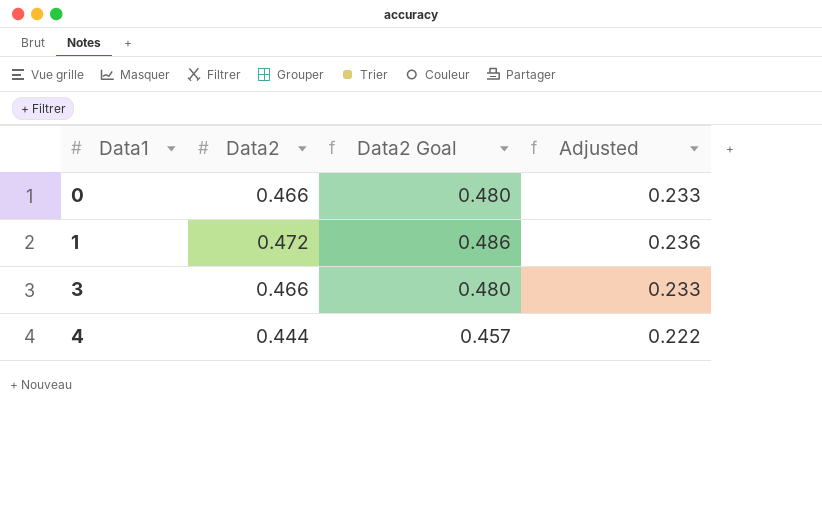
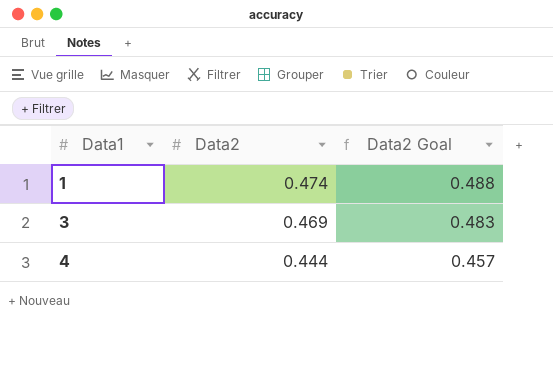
column Adjusted | formula: [Data2] * 0.5 -> none
row 0: 0.466 | 0.480 | 0.233 -> none
1 | Data2: 0.472 -> 0.474
1 | Data2 Goal: 0.486 -> 0.488
3 | Data2: 0.466 -> 0.469
3 | Data2 Goal: 0.480 -> 0.483

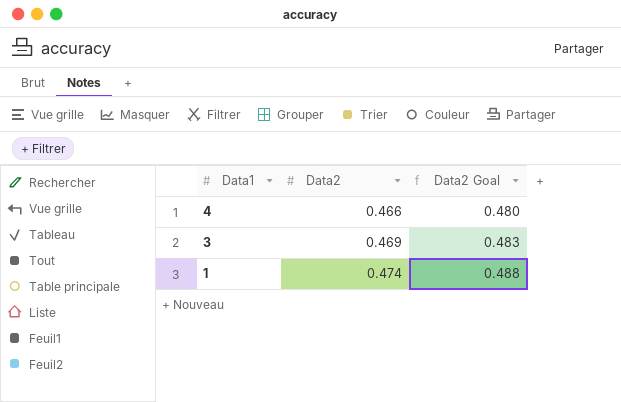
row order: Data1 ascending -> Data1 descending
4 | Data2: 0.444 -> 0.466
4 | Data2 Goal: 0.457 -> 0.480

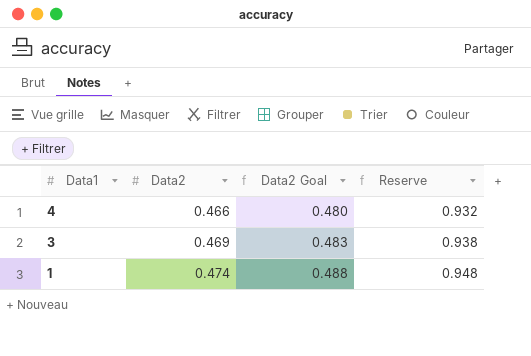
column Reserve | formula: none -> [Data2] * 2

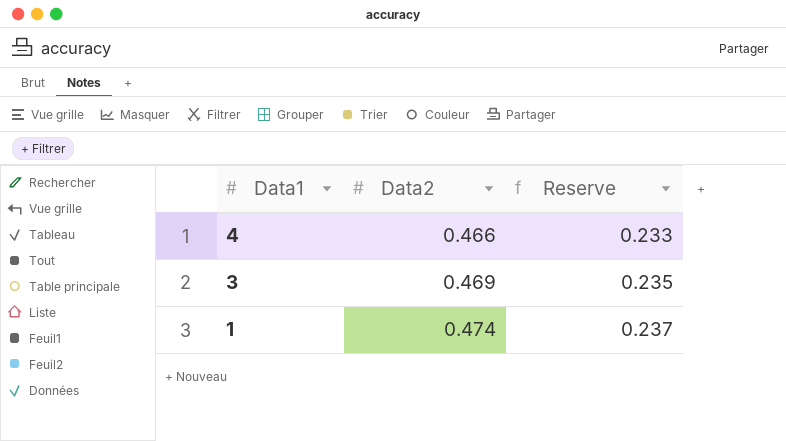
column Data2 Goal | formula: [Data2] * 1.03 -> none
column Reserve | formula: [Data2] * 2 -> [Data2] * 0.5

